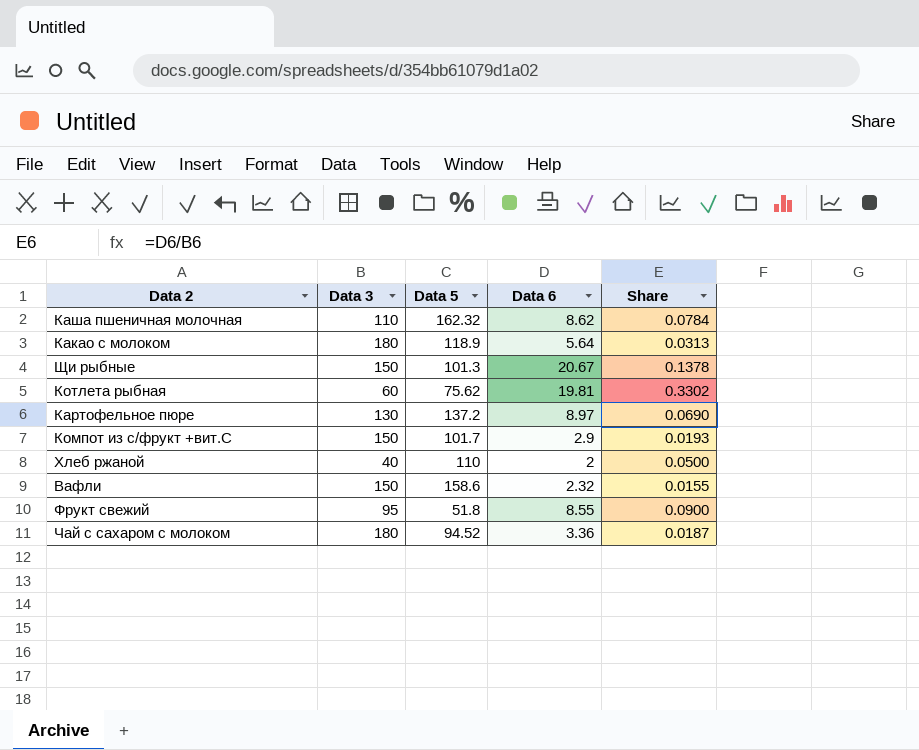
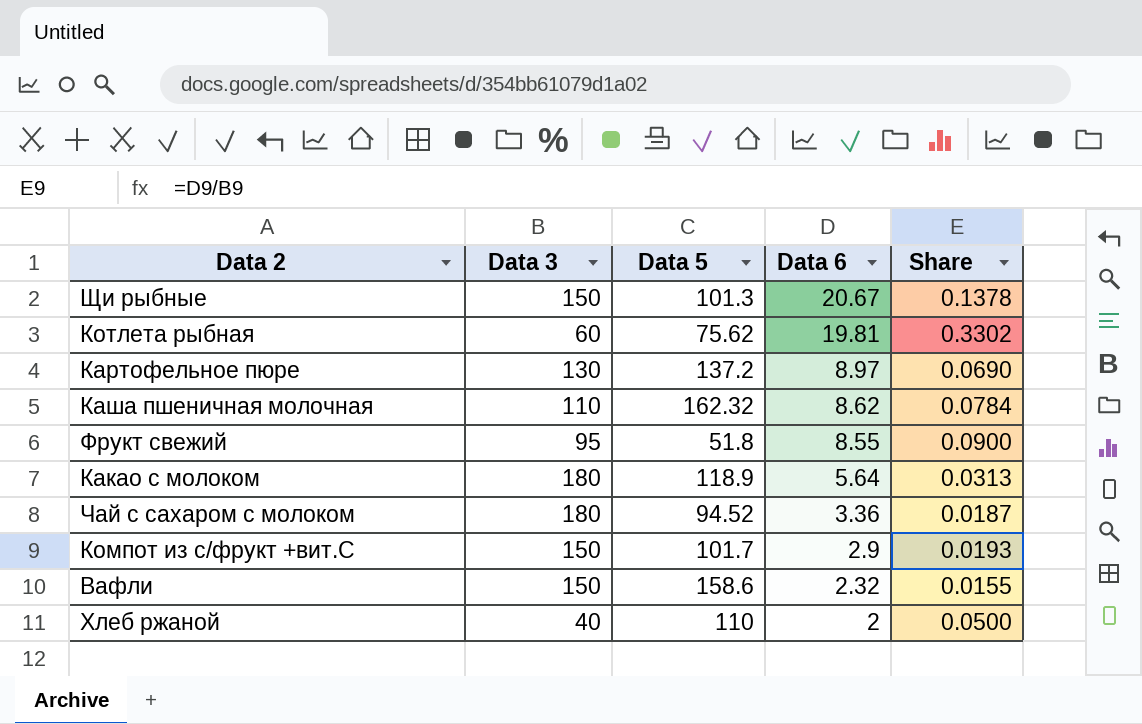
row order: none -> Data 6 descending

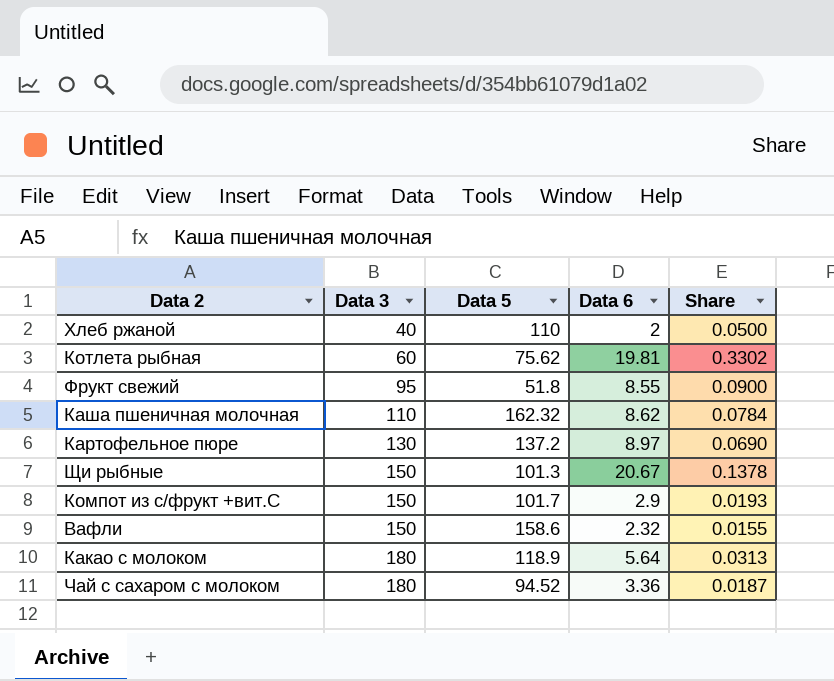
row order: Data 6 descending -> Data 3 ascending

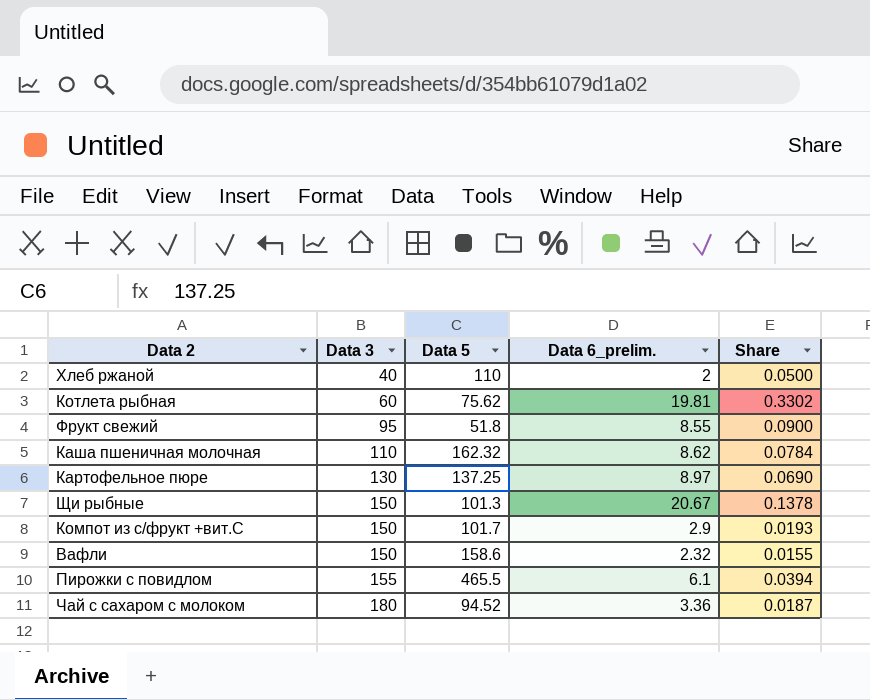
column name: Data 6 -> Data 6_prelim.
row Какао с молоком: 180 | 118.9 | 5.64 | 0.0313 -> none
Картофельное пюре | Data 5: 137.2 -> 137.25
row Пирожки с повидлом: none -> 155 | 465.5 | 6.1 | 0.0394

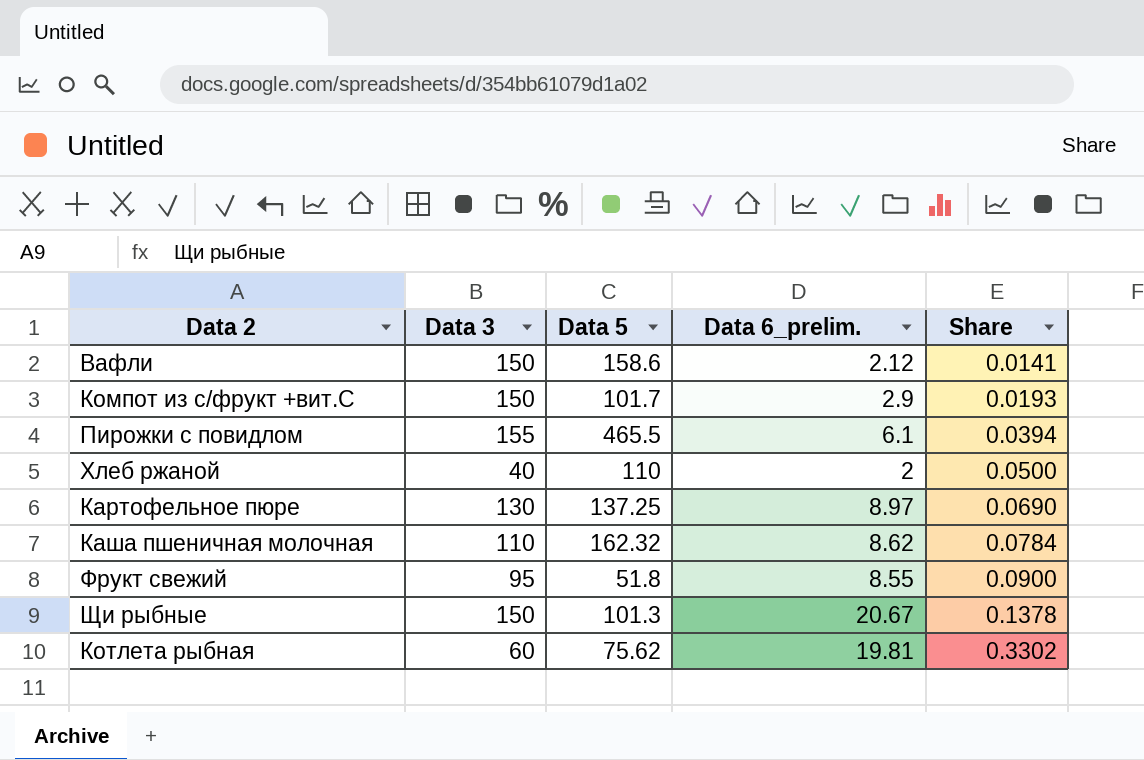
row order: Data 3 ascending -> Share ascending
row Чай с сахаром с молоком: 180 | 94.52 | 3.36 | 0.0187 -> none
Вафли | Data 6_prelim.: 2.32 -> 2.12
Вафли | Share: 0.0155 -> 0.0141

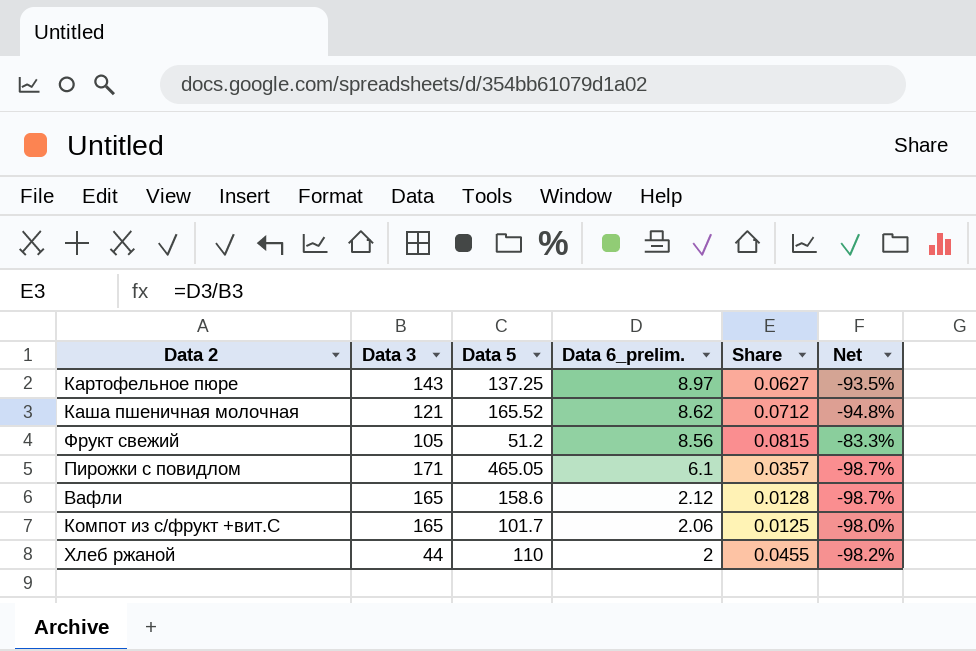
row order: Share ascending -> Data 6_prelim. descending
column Net | formula: none -> ([Data 6_prelim.] - [Data 5]) / [Data 5]
row Щи рыбные: 150 | 101.3 | 20.67 | 0.1378 -> none
row Котлета рыбная: 60 | 75.62 | 19.81 | 0.3302 -> none
Картофельное пюре | Data 3: 130 -> 143
Картофельное пюре | Share: 0.0690 -> 0.0627
Каша пшеничная молочная | Data 3: 110 -> 121
Каша пшеничная молочная | Data 5: 162.32 -> 165.52
Каша пшеничная молочная | Share: 0.0784 -> 0.0712
Фрукт свежий | Data 3: 95 -> 105
Фрукт свежий | Data 5: 51.8 -> 51.2
Фрукт свежий | Data 6_prelim.: 8.55 -> 8.56
Фрукт свежий | Share: 0.0900 -> 0.0815
Пирожки с повидлом | Data 3: 155 -> 171
Пирожки с повидлом | Data 5: 465.5 -> 465.05
Пирожки с повидлом | Share: 0.0394 -> 0.0357
Вафли | Data 3: 150 -> 165
Вафли | Share: 0.0141 -> 0.0128
Компот из с/фрукт +вит.С | Data 3: 150 -> 165
Компот из с/фрукт +вит.С | Data 6_prelim.: 2.9 -> 2.06
Компот из с/фрукт +вит.С | Share: 0.0193 -> 0.0125
Хлеб ржаной | Data 3: 40 -> 44
Хлеб ржаной | Share: 0.0500 -> 0.0455

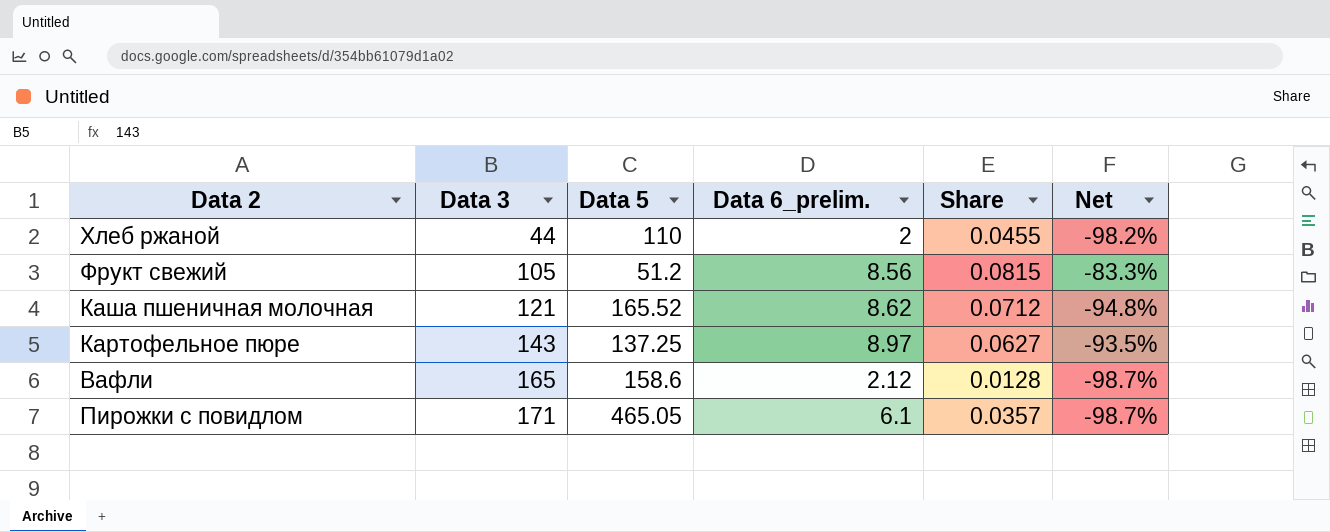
row order: Data 6_prelim. descending -> Data 3 ascending
row Компот из с/фрукт +вит.С: 165 | 101.7 | 2.06 | 0.0125 | -98.0% -> none

